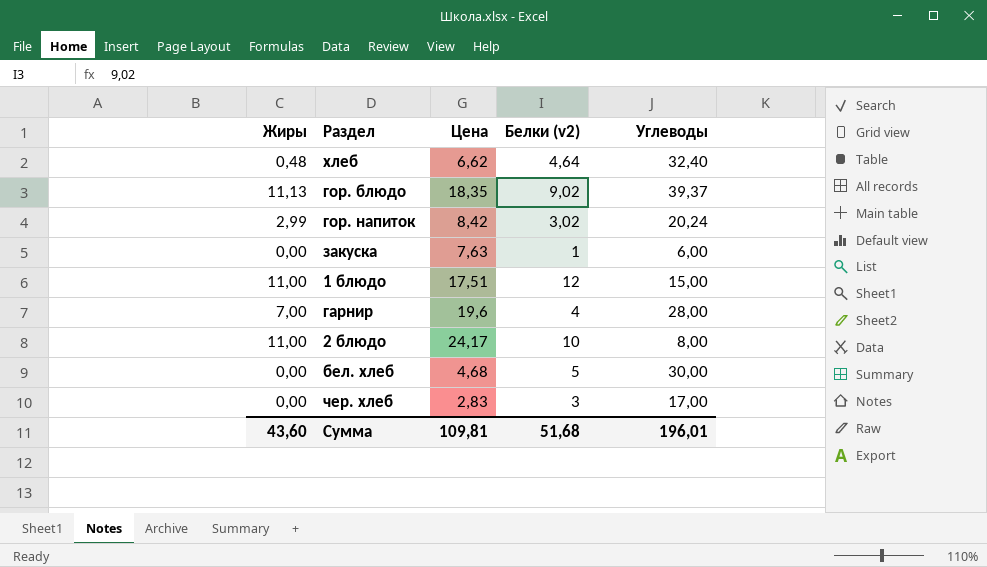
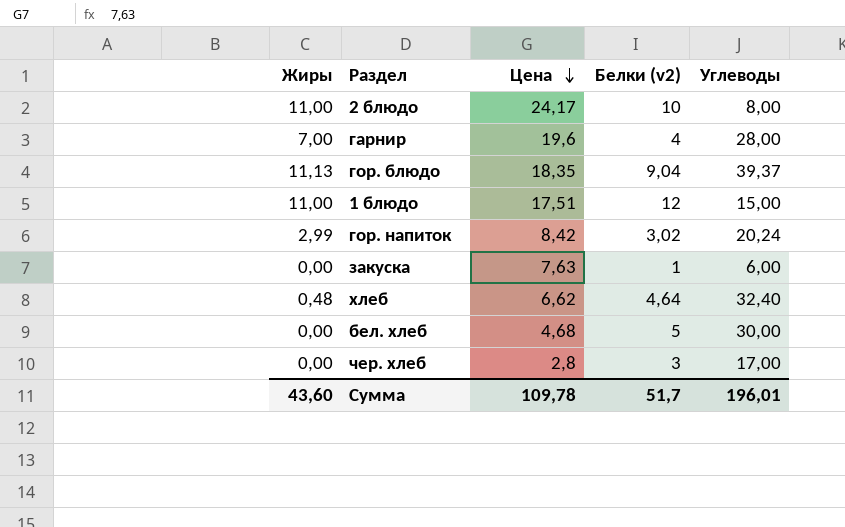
row order: none -> Цена descending
гор. блюдо | Белки (v2): 9,02 -> 9,04
чер. хлеб | Цена: 2,83 -> 2,8
Сумма | Цена: 109,81 -> 109,78
Сумма | Белки (v2): 51,68 -> 51,7

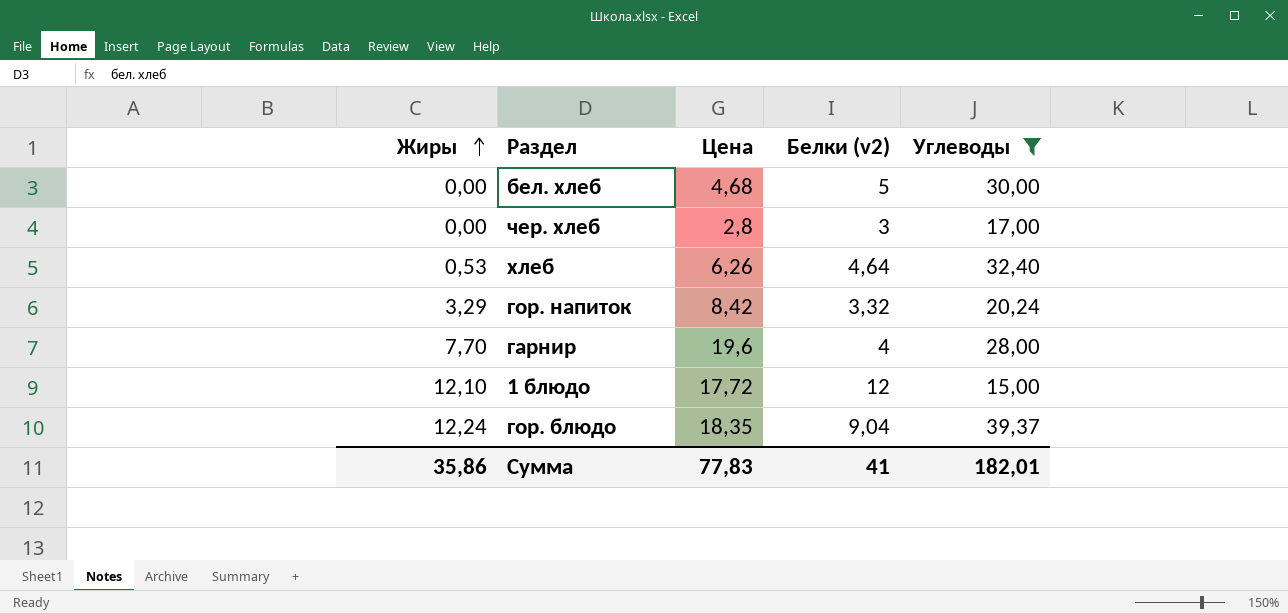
filter: none -> Углеводы >= 15,00
row order: Цена descending -> Жиры ascending
хлеб | Жиры: 0,48 -> 0,53
хлеб | Цена: 6,62 -> 6,26
гор. напиток | Жиры: 2,99 -> 3,29
гор. напиток | Белки (v2): 3,02 -> 3,32
гарнир | Жиры: 7,00 -> 7,70
1 блюдо | Жиры: 11,00 -> 12,10
1 блюдо | Цена: 17,51 -> 17,72
гор. блюдо | Жиры: 11,13 -> 12,24
Сумма | Жиры: 43,60 -> 35,86
Сумма | Цена: 109,78 -> 77,83
Сумма | Белки (v2): 51,7 -> 41
Сумма | Углеводы: 196,01 -> 182,01

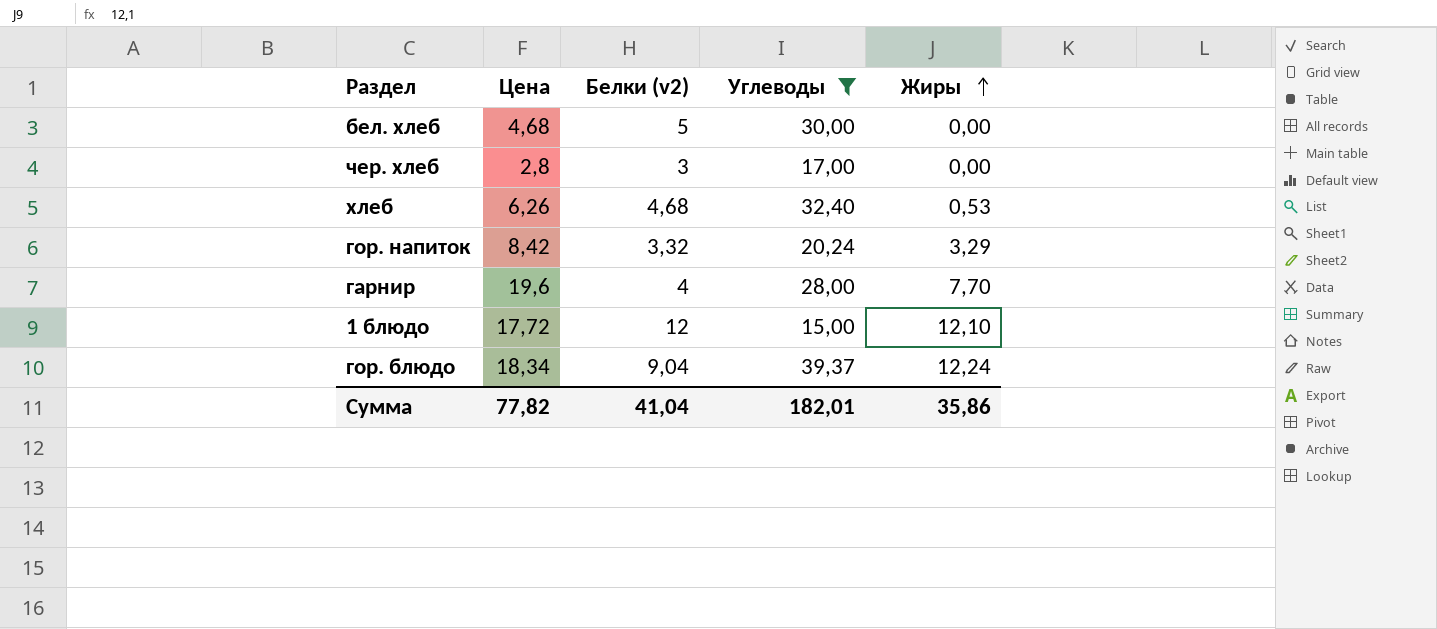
column Жиры | position: 1 -> 5
хлеб | Белки (v2): 4,64 -> 4,68
гор. блюдо | Цена: 18,35 -> 18,34
Сумма | Цена: 77,83 -> 77,82
Сумма | Белки (v2): 41 -> 41,04

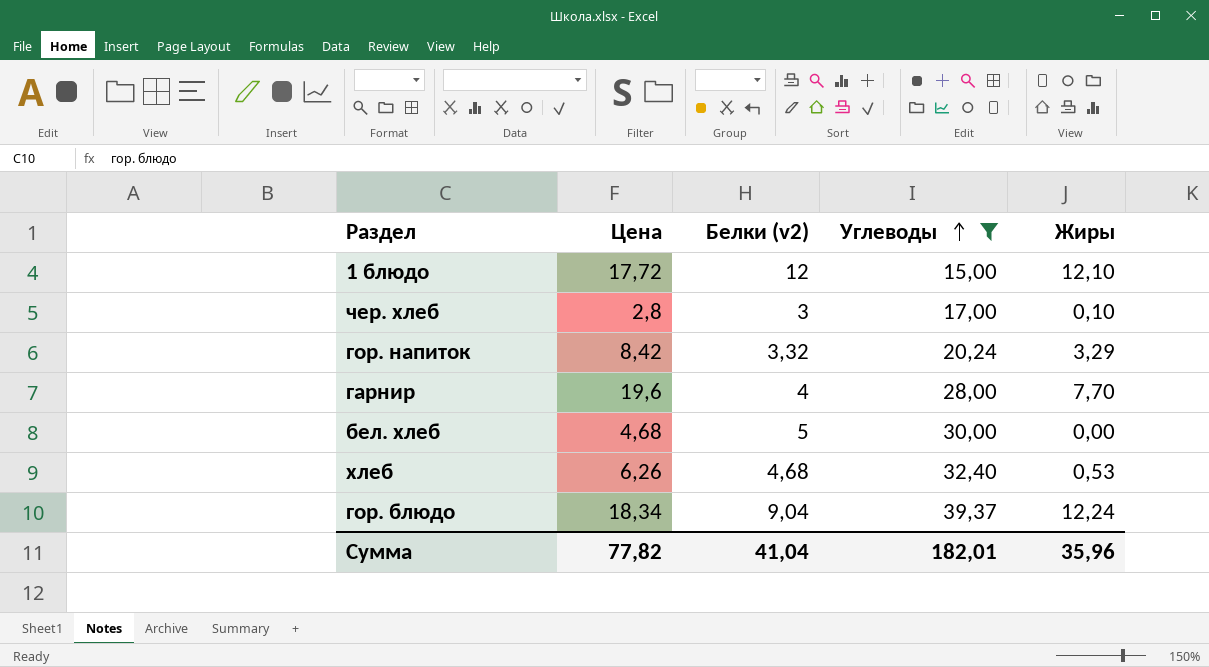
row order: Жиры ascending -> Углеводы ascending
чер. хлеб | Жиры: 0,00 -> 0,10
Сумма | Жиры: 35,86 -> 35,96

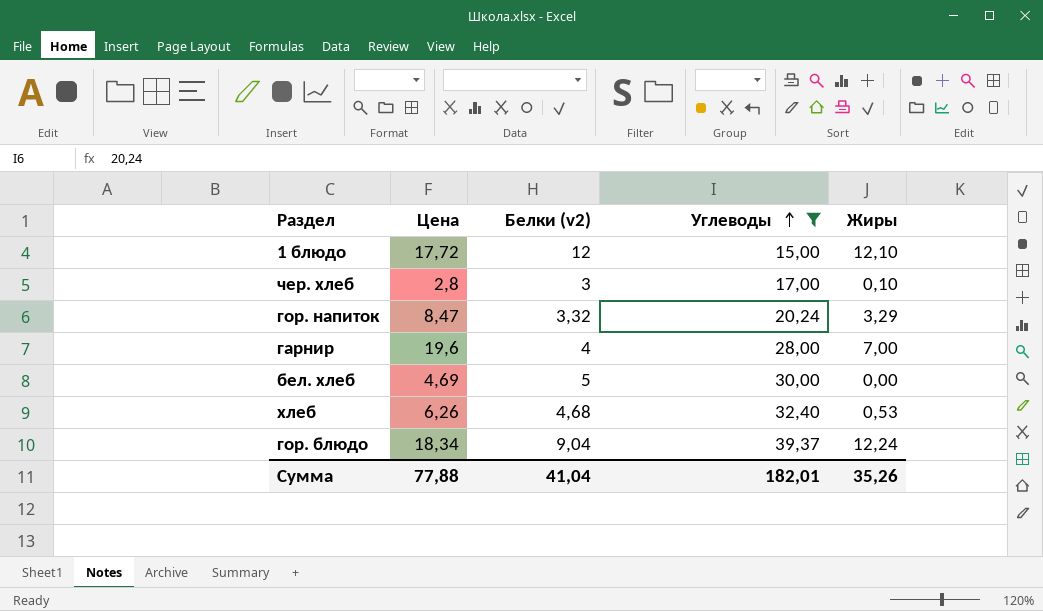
гор. напиток | Цена: 8,42 -> 8,47
гарнир | Жиры: 7,70 -> 7,00
бел. хлеб | Цена: 4,68 -> 4,69
Сумма | Цена: 77,82 -> 77,88
Сумма | Жиры: 35,96 -> 35,26

